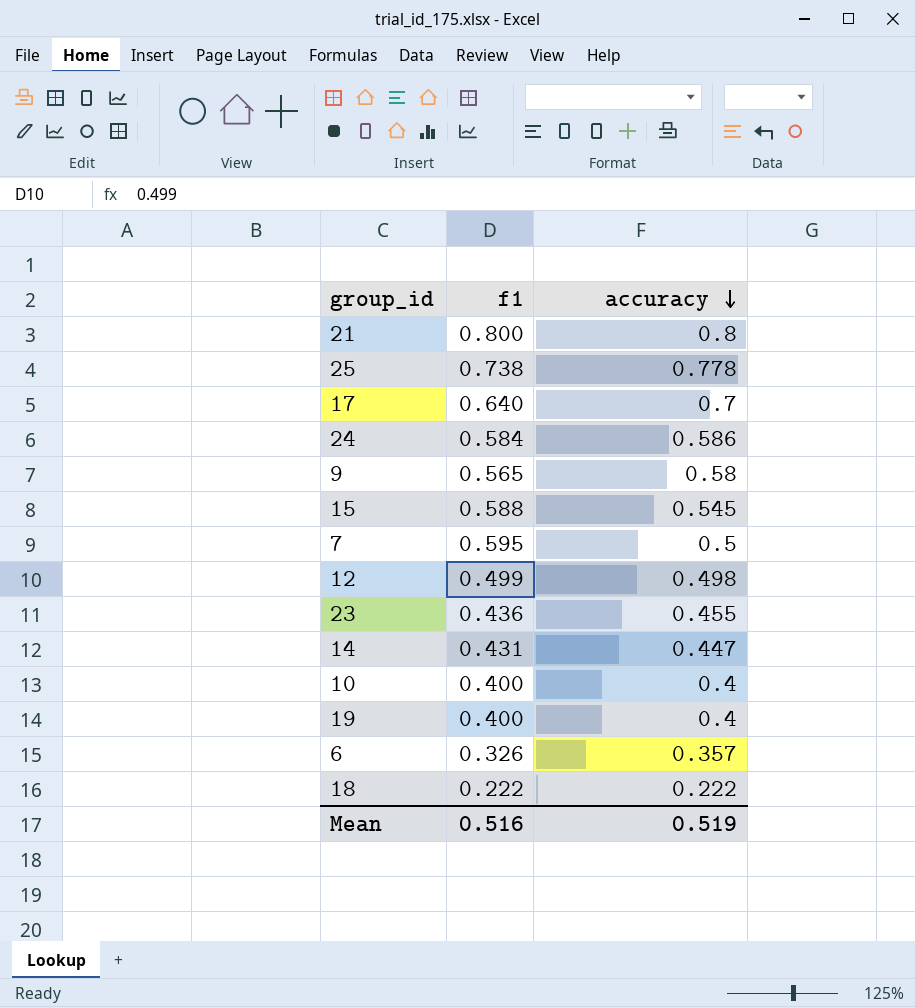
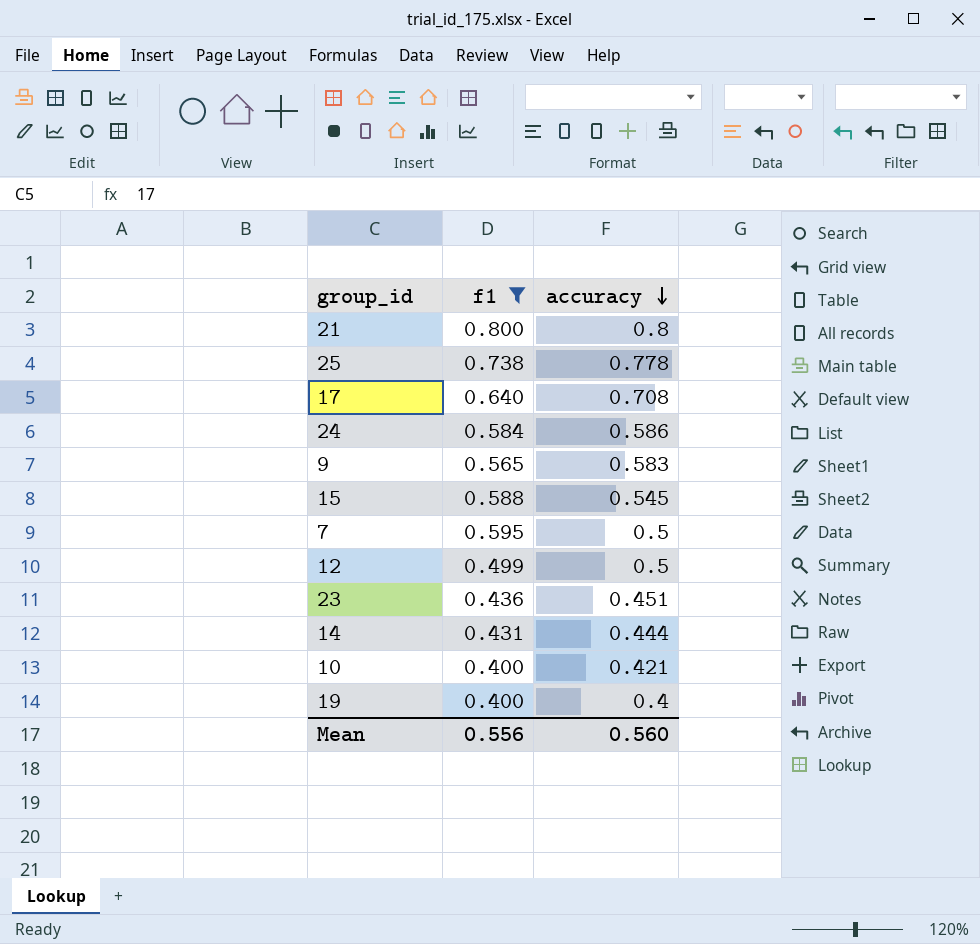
filter: none -> f1 >= 0.400
17 | accuracy: 0.7 -> 0.708
9 | accuracy: 0.58 -> 0.583
12 | accuracy: 0.498 -> 0.5
23 | accuracy: 0.455 -> 0.451
14 | accuracy: 0.447 -> 0.444
10 | accuracy: 0.4 -> 0.421
Mean | f1: 0.516 -> 0.556
Mean | accuracy: 0.519 -> 0.560

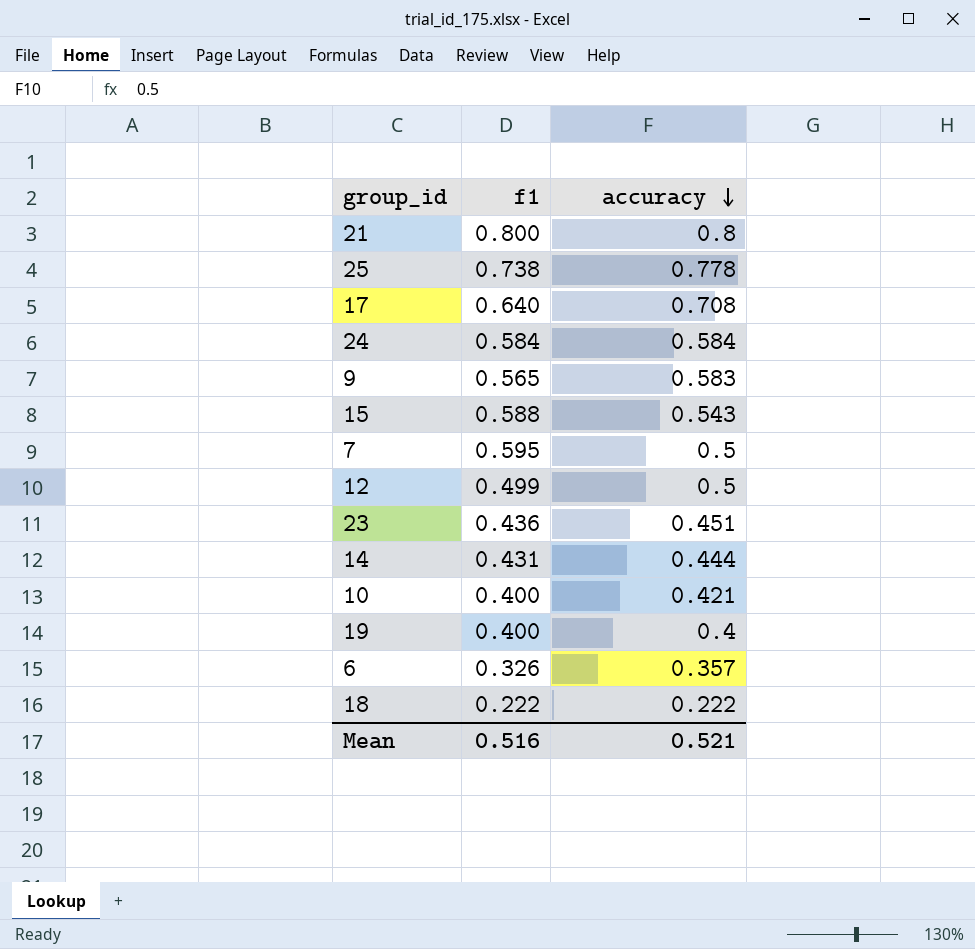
filter: f1 >= 0.400 -> none
24 | accuracy: 0.586 -> 0.584
15 | accuracy: 0.545 -> 0.543
Mean | f1: 0.556 -> 0.516
Mean | accuracy: 0.560 -> 0.521

